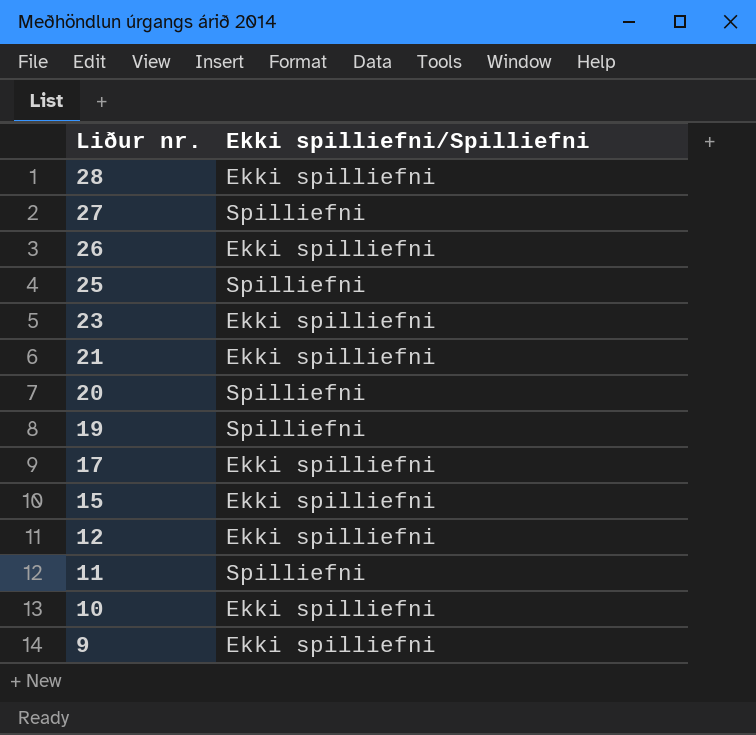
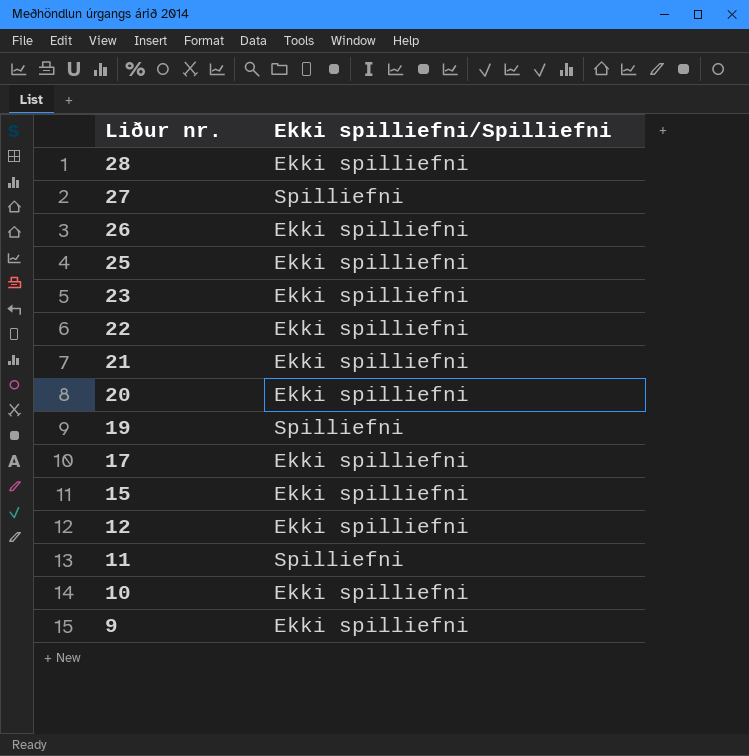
25 | Ekki spilliefni/Spilliefni: Spilliefni -> Ekki spilliefni
row 22: none -> Ekki spilliefni
20 | Ekki spilliefni/Spilliefni: Spilliefni -> Ekki spilliefni

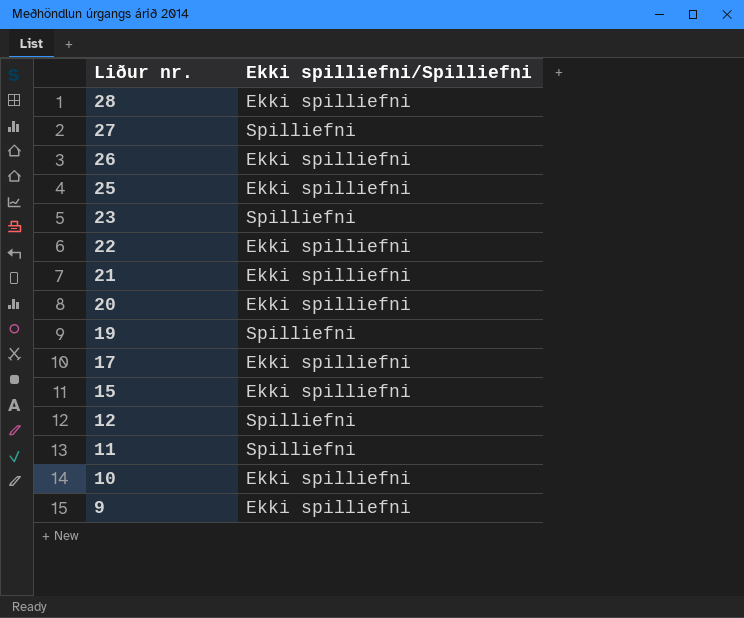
23 | Ekki spilliefni/Spilliefni: Ekki spilliefni -> Spilliefni
12 | Ekki spilliefni/Spilliefni: Ekki spilliefni -> Spilliefni

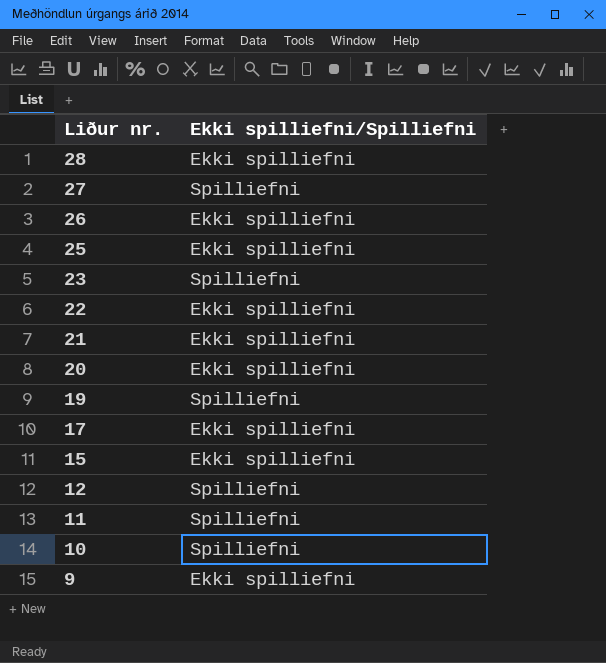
10 | Ekki spilliefni/Spilliefni: Ekki spilliefni -> Spilliefni

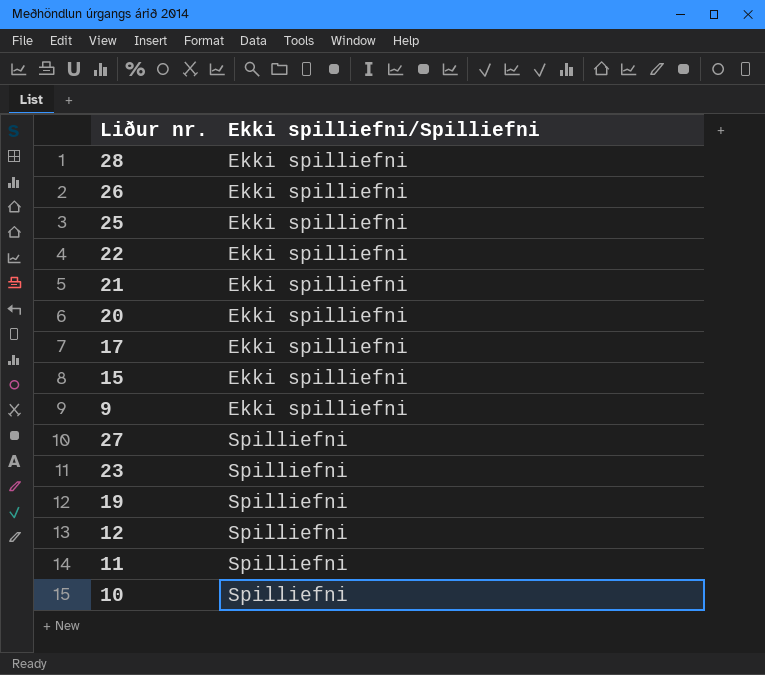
row order: Liður nr. descending -> Ekki spilliefni/Spilliefni ascending

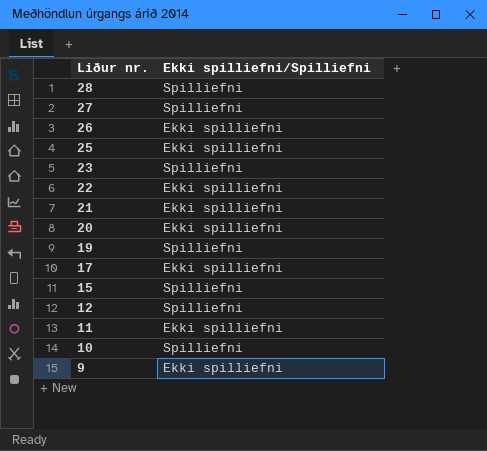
row order: Ekki spilliefni/Spilliefni ascending -> Liður nr. descending
28 | Ekki spilliefni/Spilliefni: Ekki spilliefni -> Spilliefni
15 | Ekki spilliefni/Spilliefni: Ekki spilliefni -> Spilliefni
11 | Ekki spilliefni/Spilliefni: Spilliefni -> Ekki spilliefni

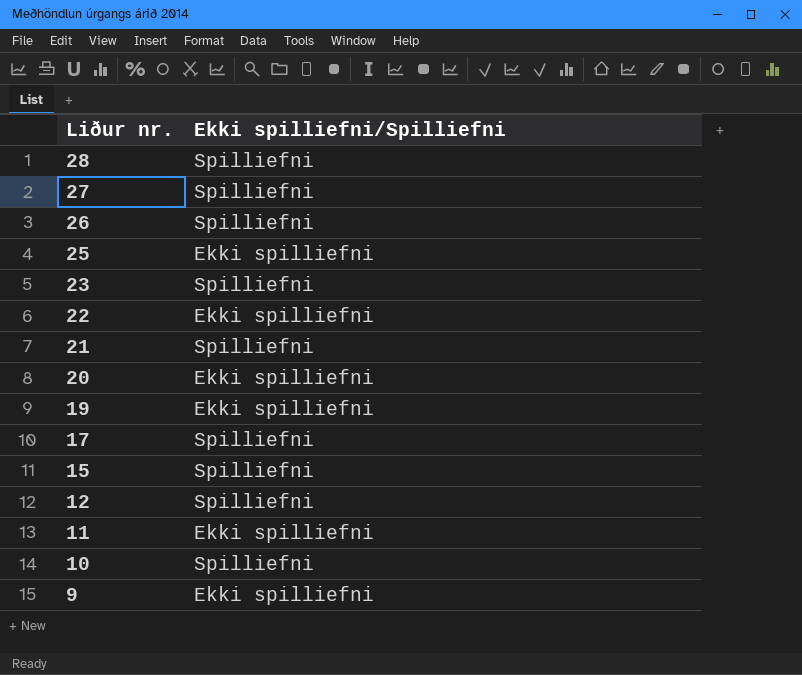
26 | Ekki spilliefni/Spilliefni: Ekki spilliefni -> Spilliefni
21 | Ekki spilliefni/Spilliefni: Ekki spilliefni -> Spilliefni
19 | Ekki spilliefni/Spilliefni: Spilliefni -> Ekki spilliefni
17 | Ekki spilliefni/Spilliefni: Ekki spilliefni -> Spilliefni

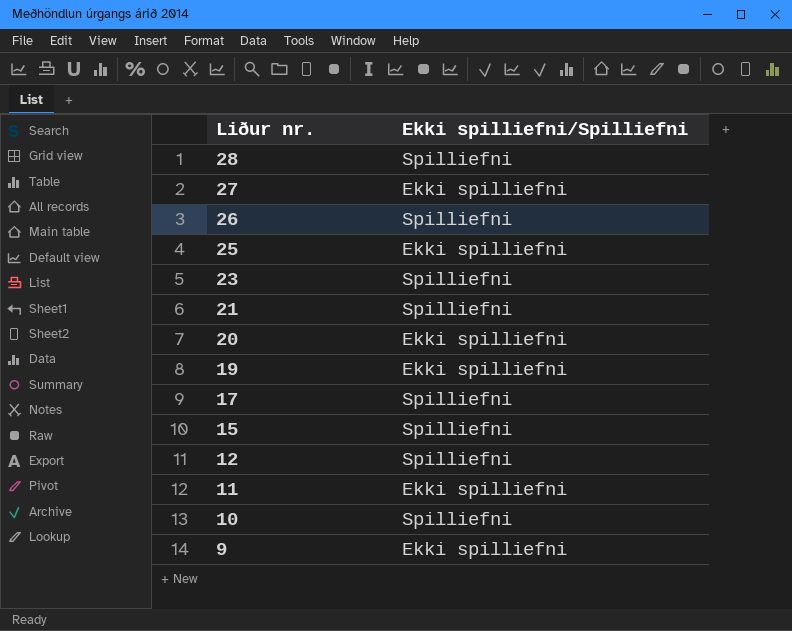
row 22: Ekki spilliefni -> none
27 | Ekki spilliefni/Spilliefni: Spilliefni -> Ekki spilliefni

